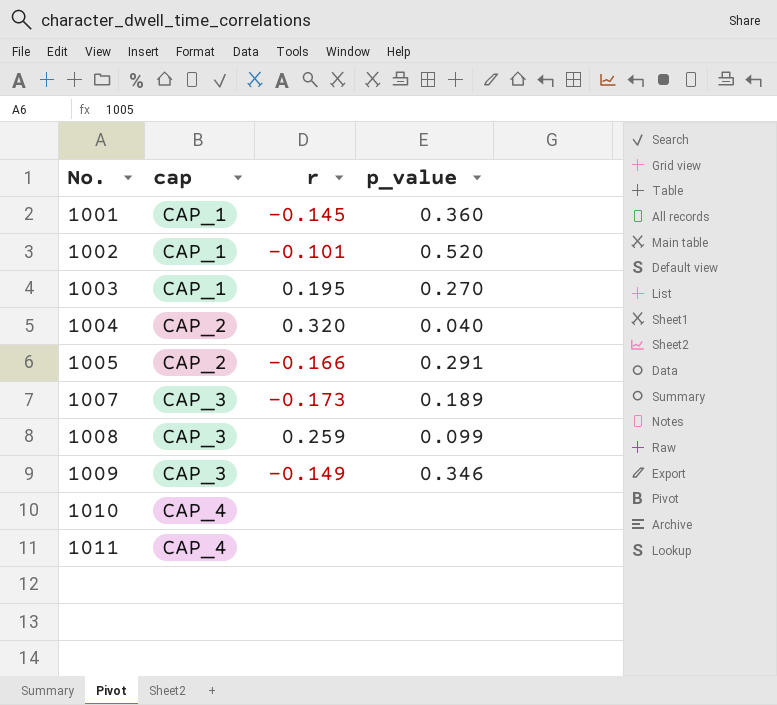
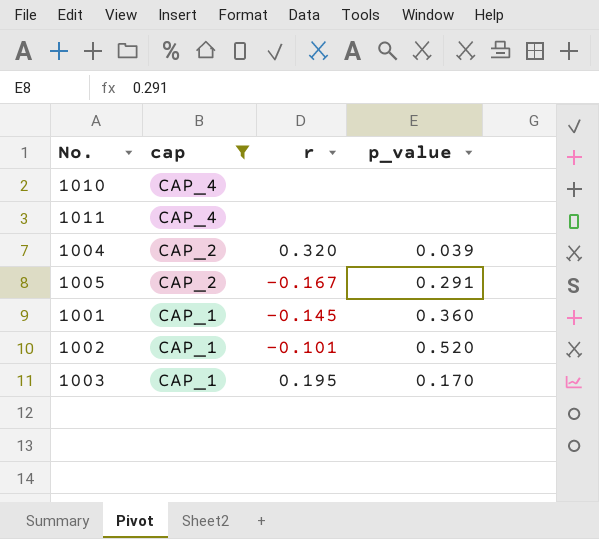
filter: none -> cap != CAP_3
row order: No. ascending -> cap descending
1004 | p_value: 0.040 -> 0.039
1005 | r: -0.166 -> -0.167
1003 | p_value: 0.270 -> 0.170

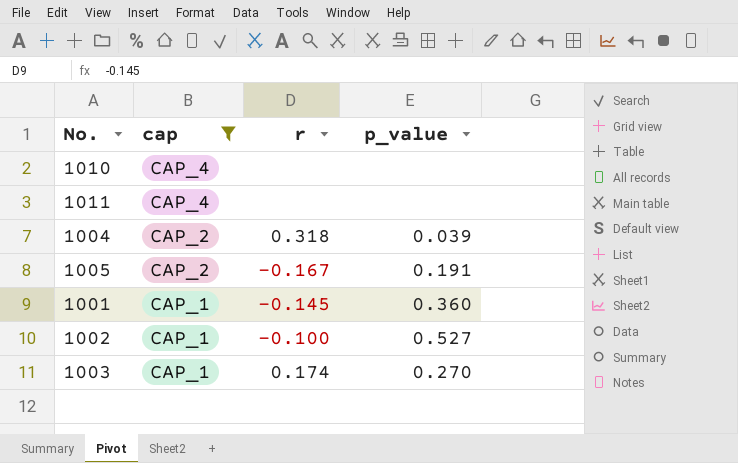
1004 | r: 0.320 -> 0.318
1005 | p_value: 0.291 -> 0.191
1002 | r: -0.101 -> -0.100
1002 | p_value: 0.520 -> 0.527
1003 | r: 0.195 -> 0.174
1003 | p_value: 0.170 -> 0.270

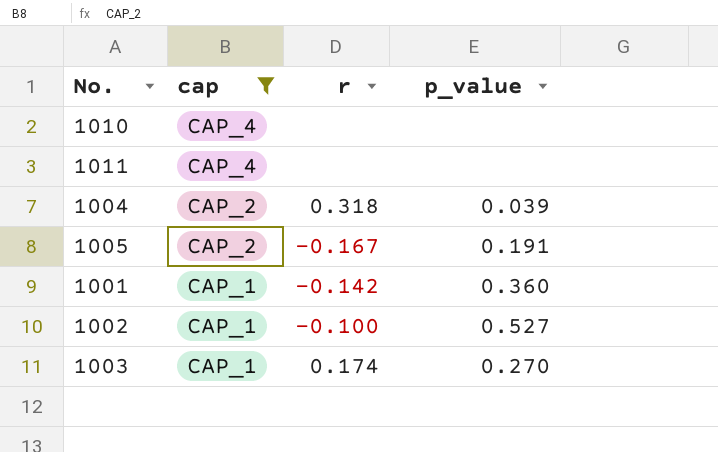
1001 | r: -0.145 -> -0.142

